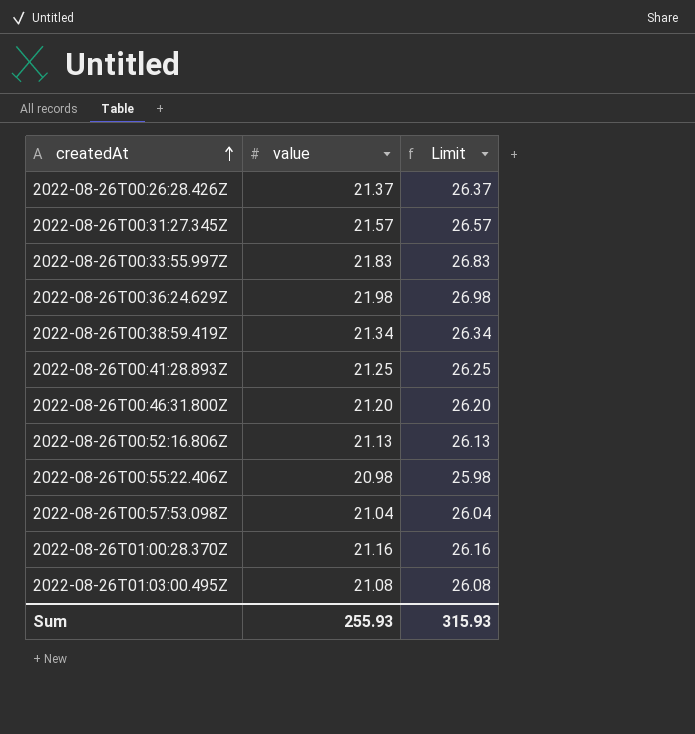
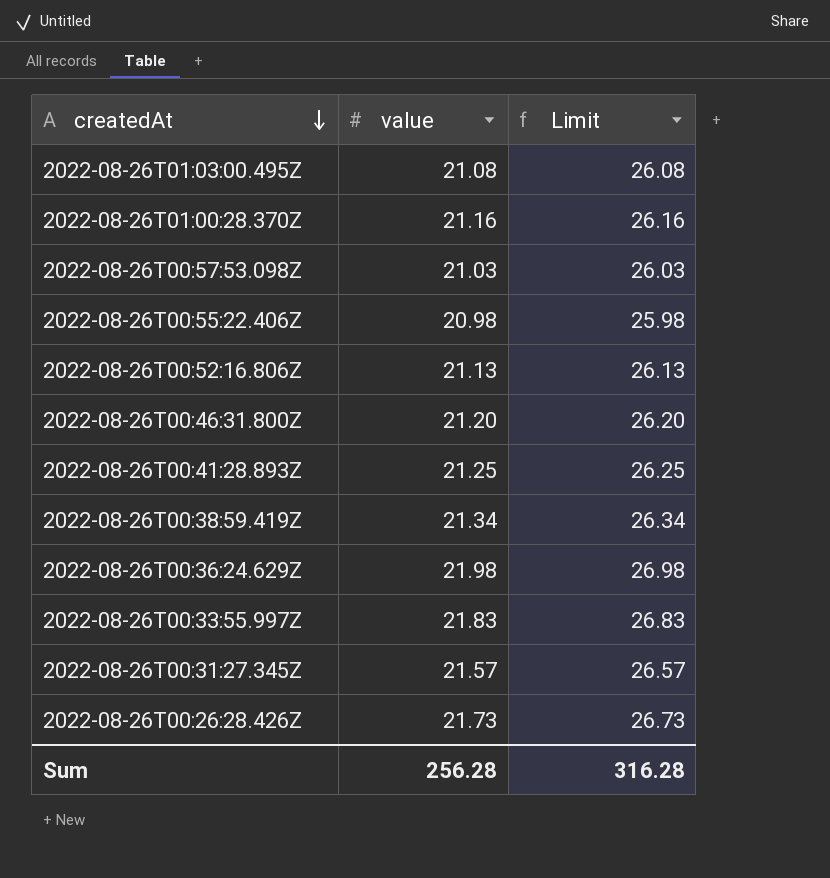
row order: createdAt ascending -> createdAt descending
2022-08-26T00:57:53.098Z | value: 21.04 -> 21.03
2022-08-26T00:57:53.098Z | Limit: 26.04 -> 26.03
2022-08-26T00:26:28.426Z | value: 21.37 -> 21.73
2022-08-26T00:26:28.426Z | Limit: 26.37 -> 26.73
Sum | value: 255.93 -> 256.28
Sum | Limit: 315.93 -> 316.28

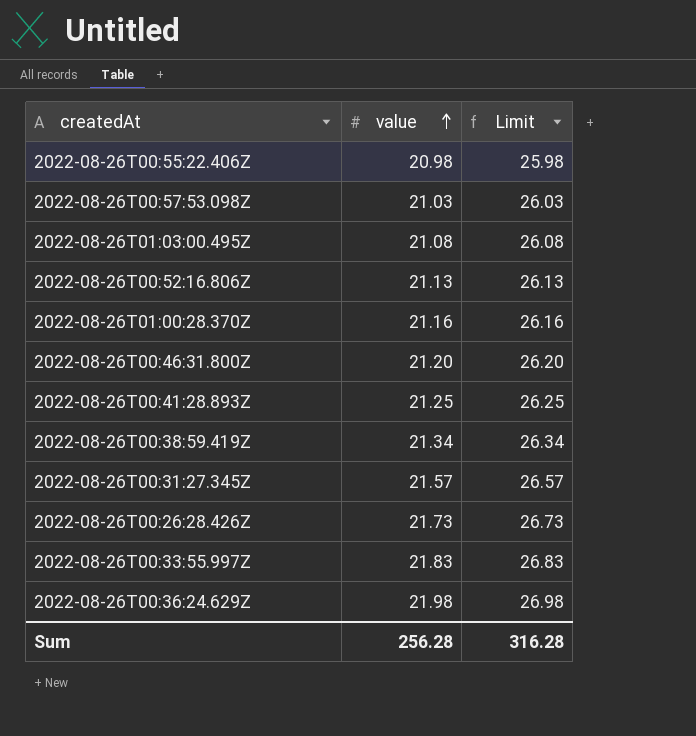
row order: createdAt descending -> value ascending

